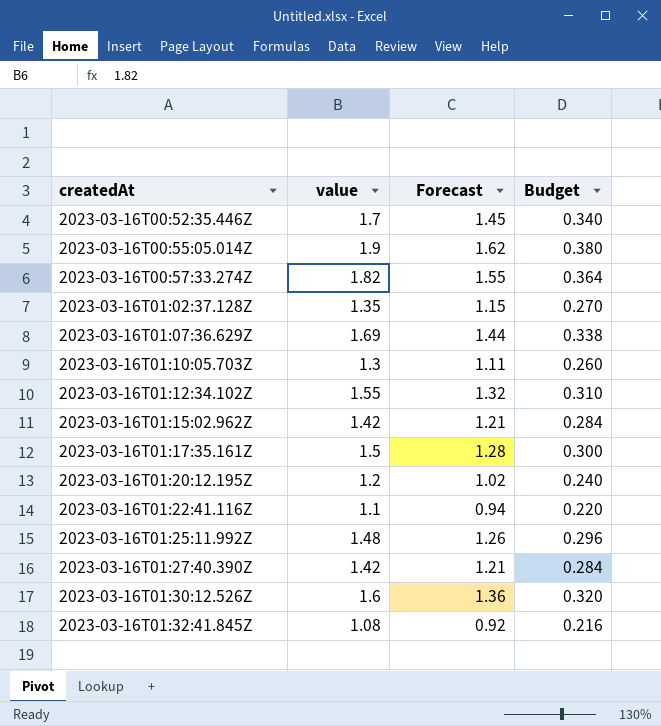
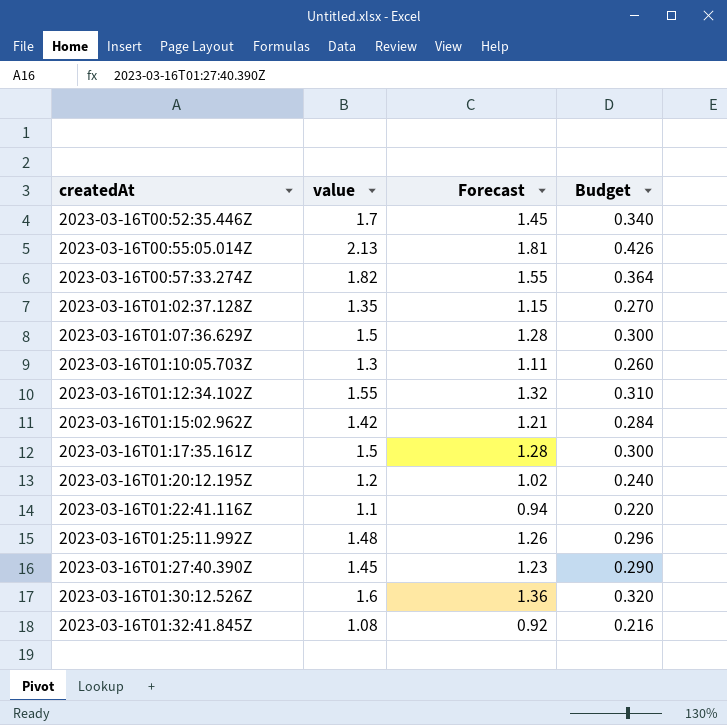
2023-03-16T00:55:05.014Z | value: 1.9 -> 2.13
2023-03-16T00:55:05.014Z | Forecast: 1.62 -> 1.81
2023-03-16T00:55:05.014Z | Budget: 0.380 -> 0.426
2023-03-16T01:07:36.629Z | value: 1.69 -> 1.5
2023-03-16T01:07:36.629Z | Forecast: 1.44 -> 1.28
2023-03-16T01:07:36.629Z | Budget: 0.338 -> 0.300
2023-03-16T01:27:40.390Z | value: 1.42 -> 1.45
2023-03-16T01:27:40.390Z | Forecast: 1.21 -> 1.23
2023-03-16T01:27:40.390Z | Budget: 0.284 -> 0.290

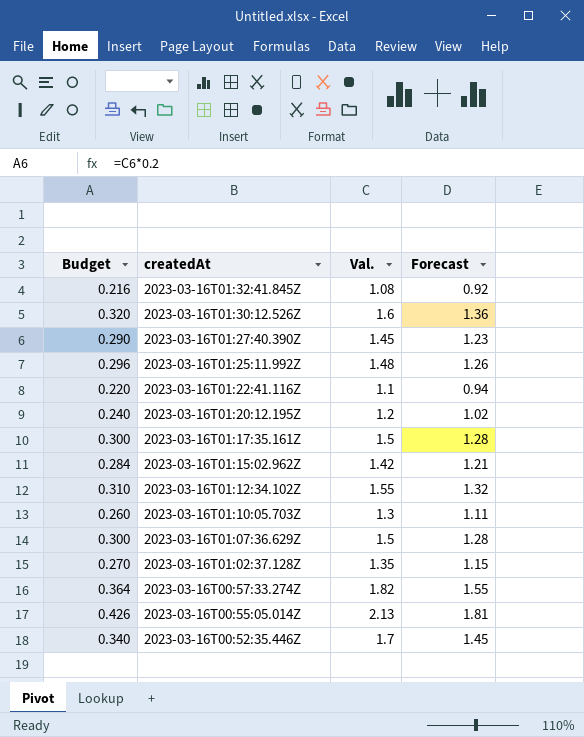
row order: createdAt ascending -> createdAt descending
column Budget | position: 4 -> 1
column name: value -> Val.

